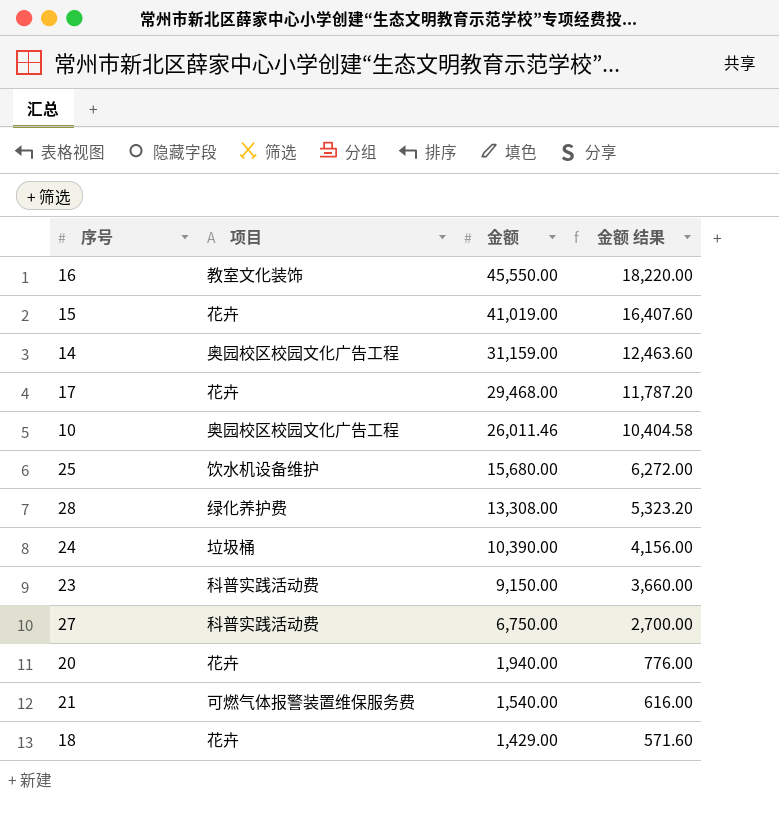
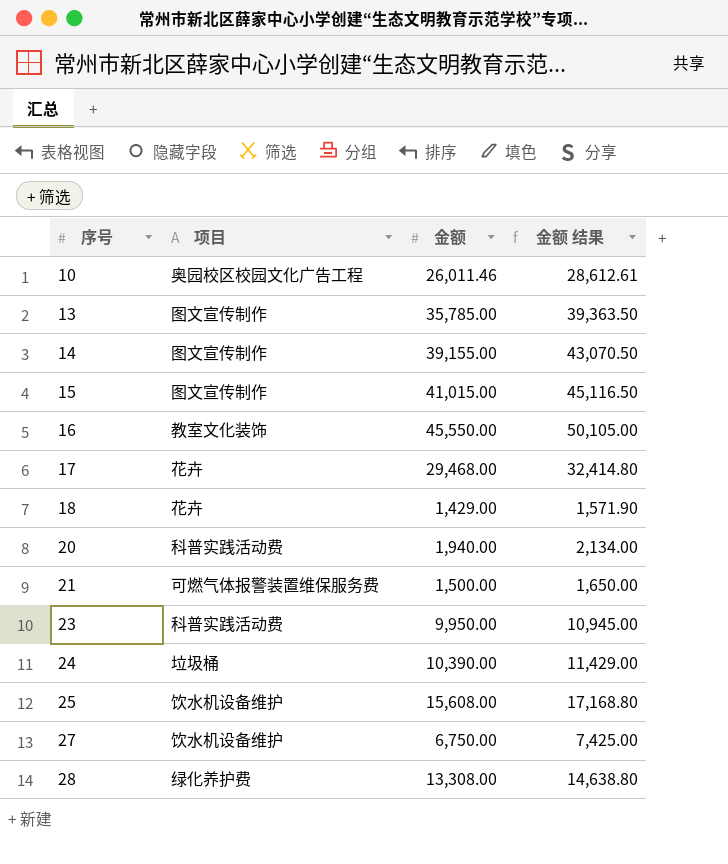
row order: 金额 descending -> 序号 ascending
column 金额 结果 | formula: [金额] * 0.4 -> [金额] * 1.1
row 13: none -> 图文宣传制作 | 35,785.00 | 39,363.50
14 | 项目: 奥园校区校园文化广告工程 -> 图文宣传制作
14 | 金额: 31,159.00 -> 39,155.00
15 | 项目: 花卉 -> 图文宣传制作
15 | 金额: 41,019.00 -> 41,015.00
20 | 项目: 花卉 -> 科普实践活动费
21 | 金额: 1,540.00 -> 1,500.00
23 | 金额: 9,150.00 -> 9,950.00
25 | 金额: 15,680.00 -> 15,608.00
27 | 项目: 科普实践活动费 -> 饮水机设备维护

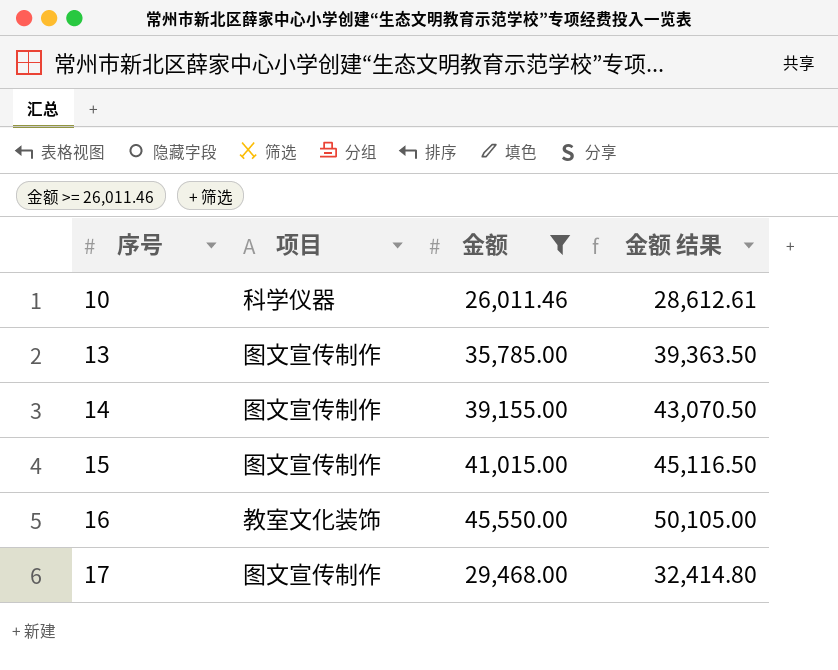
filter: none -> 金额 >= 26,011.46
10 | 项目: 奥园校区校园文化广告工程 -> 科学仪器
17 | 项目: 花卉 -> 图文宣传制作

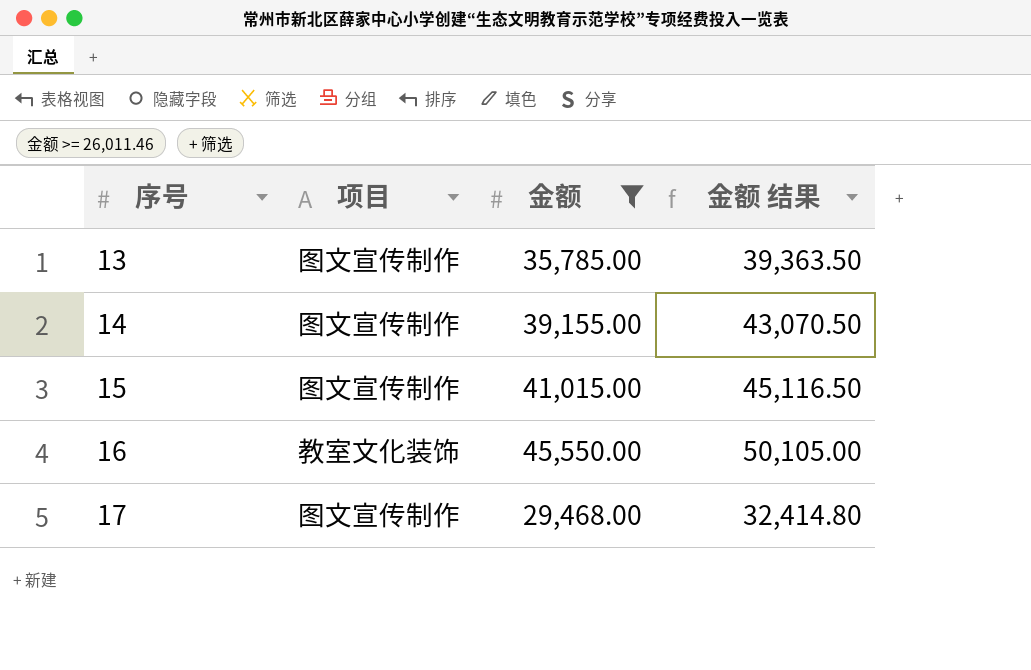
row 10: 科学仪器 | 26,011.46 | 28,612.61 -> none

